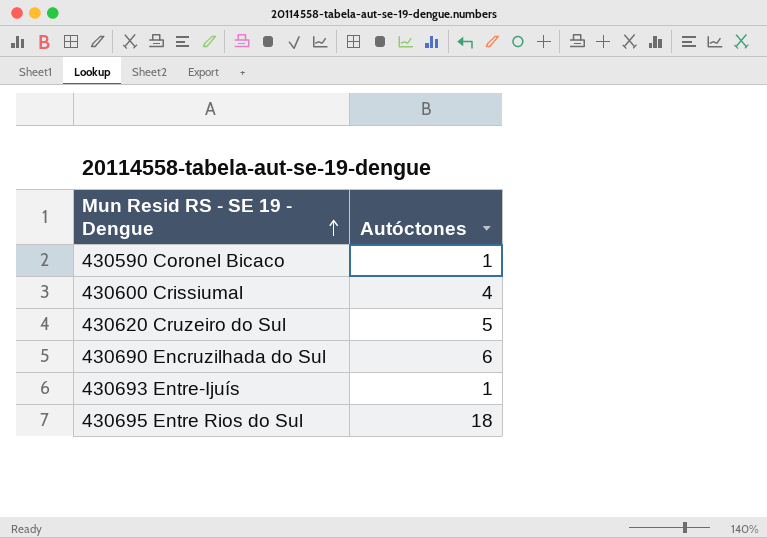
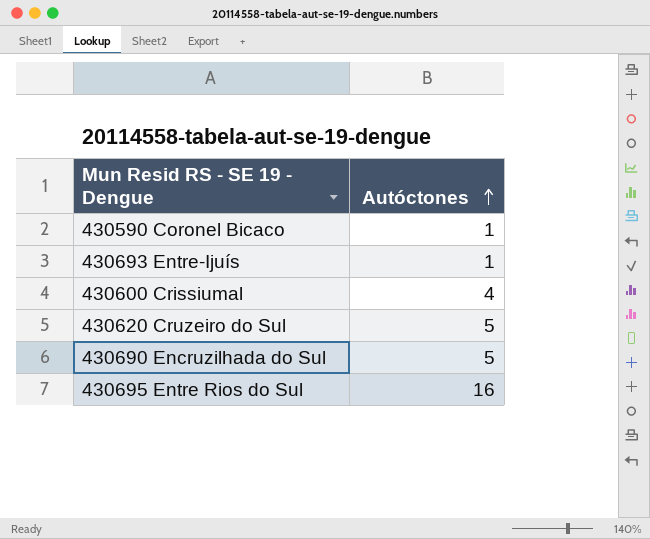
row order: Mun Resid RS - SE 19 - Dengue ascending -> Autóctones ascending
430690 Encruzilhada do Sul | Autóctones: 6 -> 5
430695 Entre Rios do Sul | Autóctones: 18 -> 16

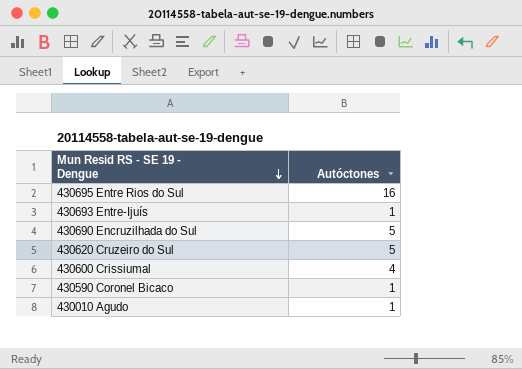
row order: Autóctones ascending -> Mun Resid RS - SE 19 - Dengue descending
row 430010 Agudo: none -> 1

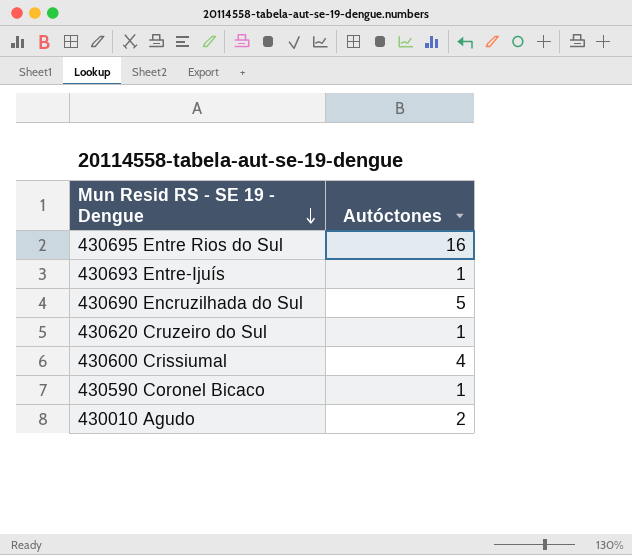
430620 Cruzeiro do Sul | Autóctones: 5 -> 1
430010 Agudo | Autóctones: 1 -> 2

